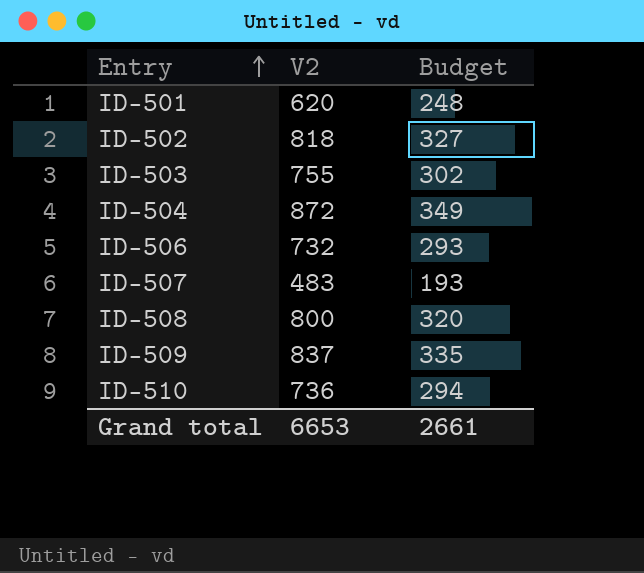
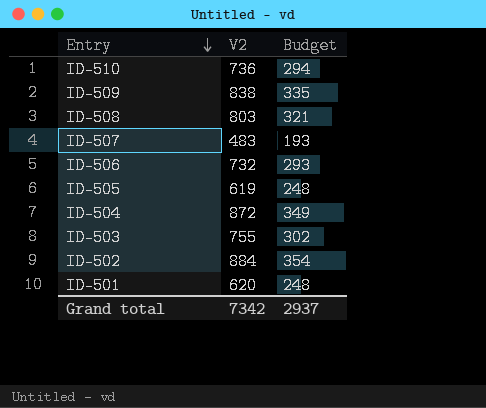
row order: Entry ascending -> Entry descending
ID-509 | V2: 837 -> 838
ID-508 | V2: 800 -> 803
ID-508 | Budget: 320 -> 321
row ID-505: none -> 619 | 248
ID-502 | V2: 818 -> 884
ID-502 | Budget: 327 -> 354
Grand total | V2: 6653 -> 7342
Grand total | Budget: 2661 -> 2937

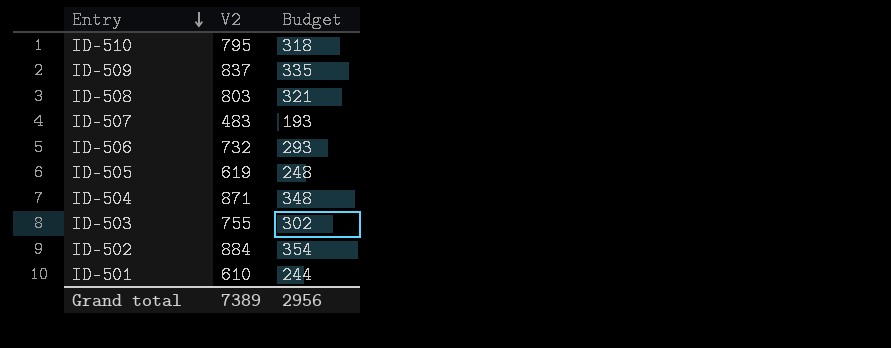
ID-510 | V2: 736 -> 795
ID-510 | Budget: 294 -> 318
ID-509 | V2: 838 -> 837
ID-504 | V2: 872 -> 871
ID-504 | Budget: 349 -> 348
ID-501 | V2: 620 -> 610
ID-501 | Budget: 248 -> 244
Grand total | V2: 7342 -> 7389
Grand total | Budget: 2937 -> 2956

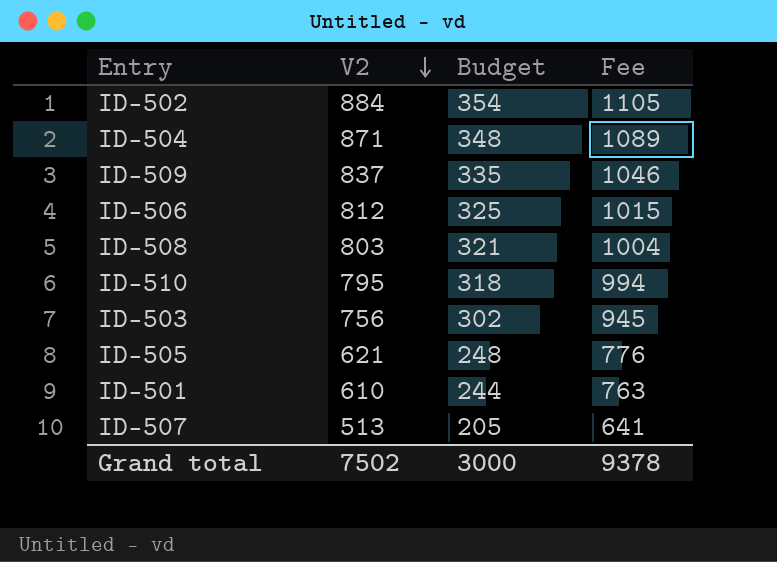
row order: Entry descending -> V2 descending
column Fee | formula: none -> [V2] * 1.25
ID-506 | V2: 732 -> 812
ID-506 | Budget: 293 -> 325
ID-503 | V2: 755 -> 756
ID-505 | V2: 619 -> 621
ID-507 | V2: 483 -> 513
ID-507 | Budget: 193 -> 205
Grand total | V2: 7389 -> 7502
Grand total | Budget: 2956 -> 3000

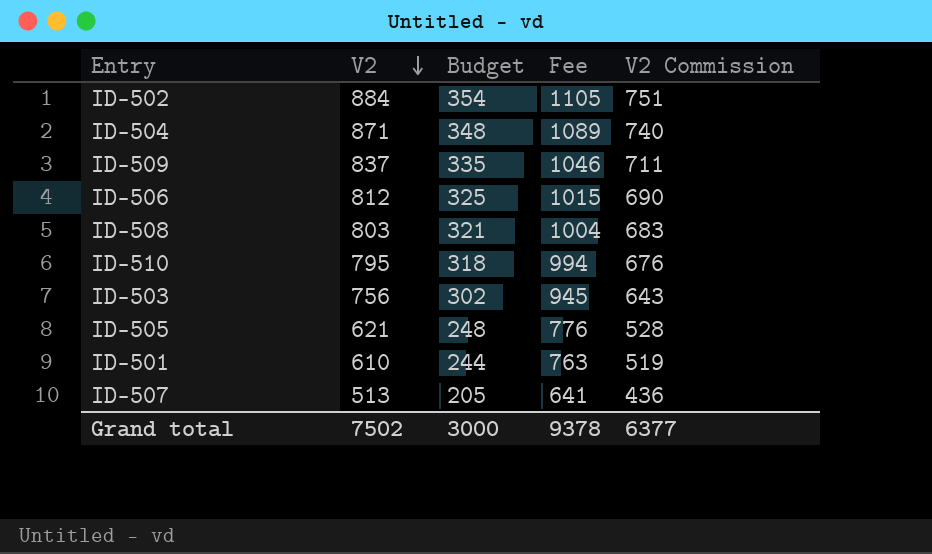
column V2 Commission | formula: none -> [V2] * 0.85

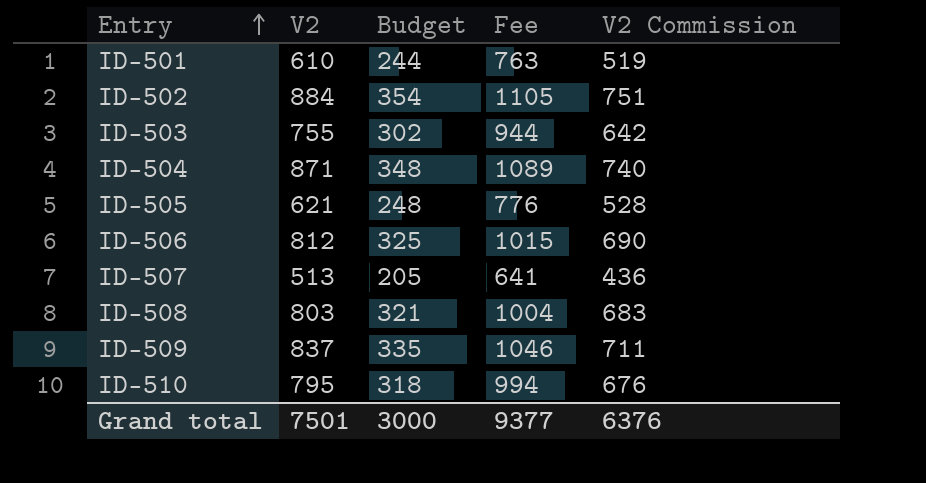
row order: V2 descending -> Entry ascending
ID-503 | V2: 756 -> 755
ID-503 | Fee: 945 -> 944
ID-503 | V2 Commission: 643 -> 642
Grand total | V2: 7502 -> 7501
Grand total | Fee: 9378 -> 9377
Grand total | V2 Commission: 6377 -> 6376

